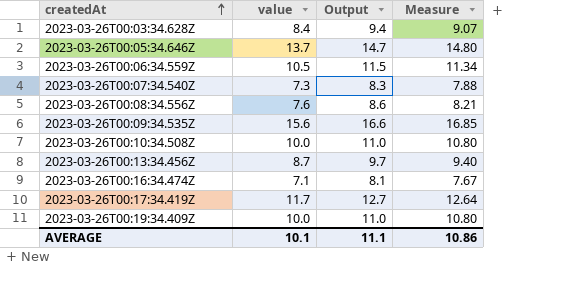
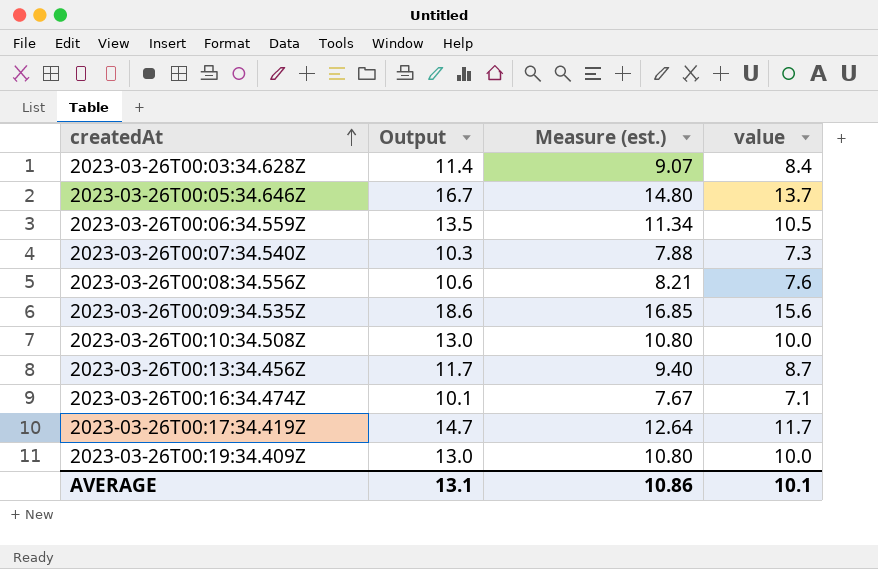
column Output | formula: [value] + 1 -> [value] + 3
column name: Measure -> Measure (est.)
column value | position: 2 -> 4
AVERAGE | Output: 11.1 -> 13.1

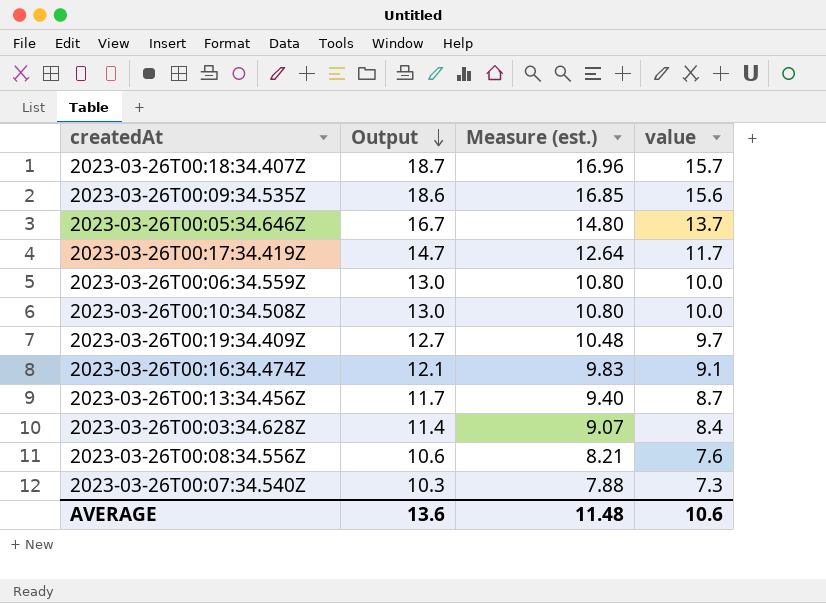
row order: createdAt ascending -> Output descending
row 2023-03-26T00:18:34.407Z: none -> 18.7 | 16.96 | 15.7
2023-03-26T00:06:34.559Z | Output: 13.5 -> 13.0
2023-03-26T00:06:34.559Z | Measure (est.): 11.34 -> 10.80
2023-03-26T00:06:34.559Z | value: 10.5 -> 10.0
2023-03-26T00:19:34.409Z | Output: 13.0 -> 12.7
2023-03-26T00:19:34.409Z | Measure (est.): 10.80 -> 10.48
2023-03-26T00:19:34.409Z | value: 10.0 -> 9.7
2023-03-26T00:16:34.474Z | Output: 10.1 -> 12.1
2023-03-26T00:16:34.474Z | Measure (est.): 7.67 -> 9.83
2023-03-26T00:16:34.474Z | value: 7.1 -> 9.1
AVERAGE | Output: 13.1 -> 13.6
AVERAGE | Measure (est.): 10.86 -> 11.48
AVERAGE | value: 10.1 -> 10.6

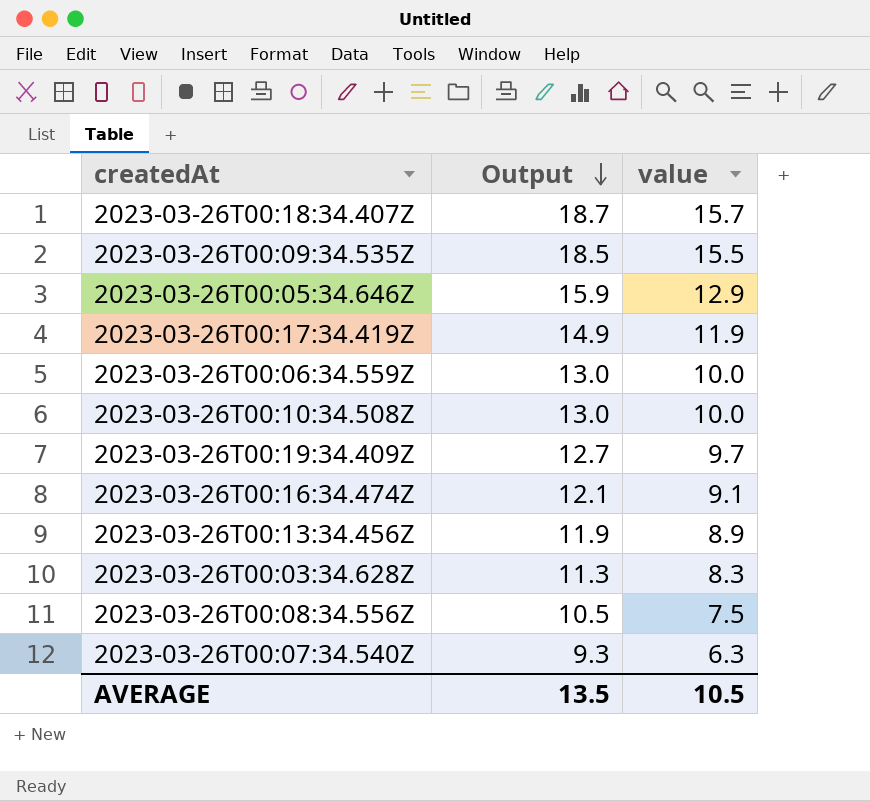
column Measure (est.) | formula: [value] * 1.08 -> none
2023-03-26T00:09:34.535Z | Output: 18.6 -> 18.5
2023-03-26T00:09:34.535Z | value: 15.6 -> 15.5
2023-03-26T00:05:34.646Z | Output: 16.7 -> 15.9
2023-03-26T00:05:34.646Z | value: 13.7 -> 12.9
2023-03-26T00:17:34.419Z | Output: 14.7 -> 14.9
2023-03-26T00:17:34.419Z | value: 11.7 -> 11.9
2023-03-26T00:13:34.456Z | Output: 11.7 -> 11.9
2023-03-26T00:13:34.456Z | value: 8.7 -> 8.9
2023-03-26T00:03:34.628Z | Output: 11.4 -> 11.3
2023-03-26T00:03:34.628Z | value: 8.4 -> 8.3
2023-03-26T00:08:34.556Z | Output: 10.6 -> 10.5
2023-03-26T00:08:34.556Z | value: 7.6 -> 7.5
2023-03-26T00:07:34.540Z | Output: 10.3 -> 9.3
2023-03-26T00:07:34.540Z | value: 7.3 -> 6.3
AVERAGE | Output: 13.6 -> 13.5
AVERAGE | value: 10.6 -> 10.5

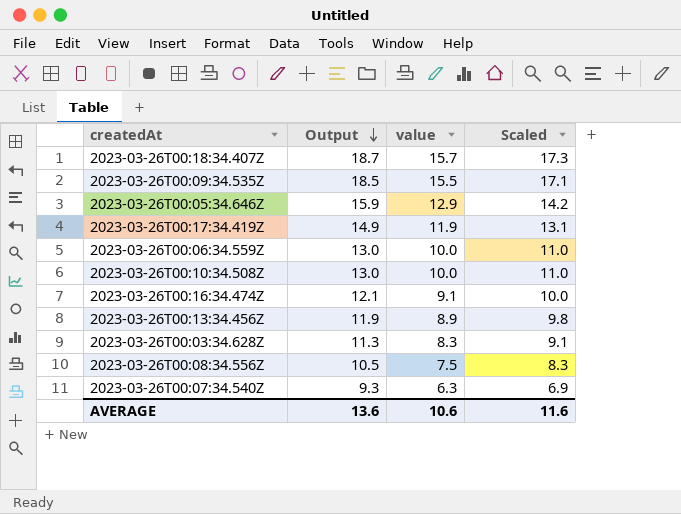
column Scaled | formula: none -> [value] * 1.1
row 2023-03-26T00:19:34.409Z: 12.7 | 9.7 -> none
AVERAGE | Output: 13.5 -> 13.6
AVERAGE | value: 10.5 -> 10.6

